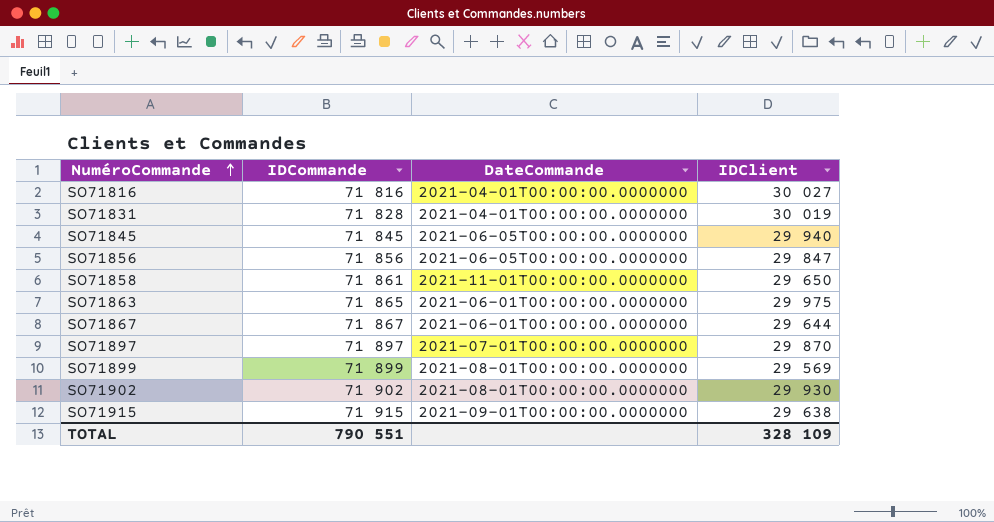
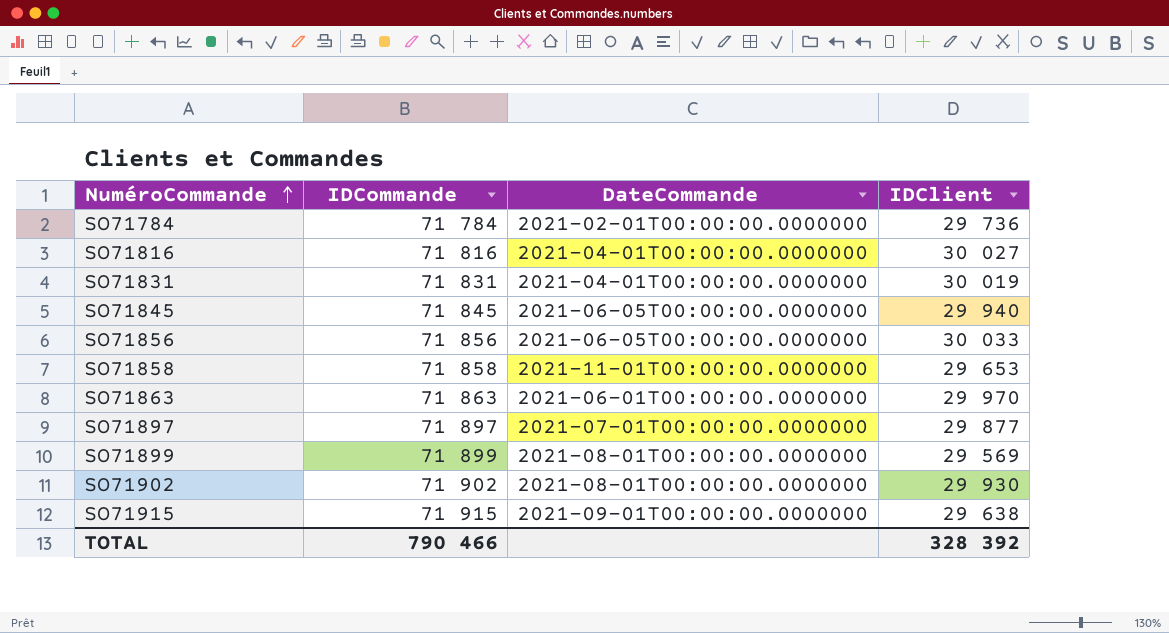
row SO71867: 71 867 | 2021-06-01T00:00:00.0000000 | 29 644 -> none
row SO71784: none -> 71 784 | 2021-02-01T00:00:00.0000000 | 29 736
SO71831 | IDCommande: 71 828 -> 71 831
SO71856 | IDClient: 29 847 -> 30 033
SO71858 | IDCommande: 71 861 -> 71 858
SO71858 | IDClient: 29 650 -> 29 653
SO71863 | IDCommande: 71 865 -> 71 863
SO71863 | IDClient: 29 975 -> 29 970
SO71897 | IDClient: 29 870 -> 29 877
TOTAL | IDCommande: 790 551 -> 790 466
TOTAL | IDClient: 328 109 -> 328 392

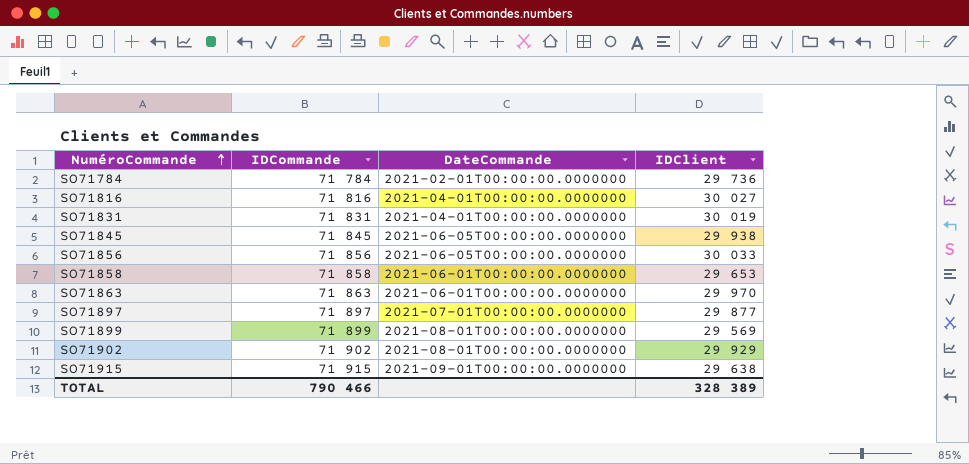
SO71845 | IDClient: 29 940 -> 29 938
SO71858 | DateCommande: 2021-11-01T00:00:00.0000000 -> 2021-06-01T00:00:00.0000000
SO71902 | IDClient: 29 930 -> 29 929
TOTAL | IDClient: 328 392 -> 328 389

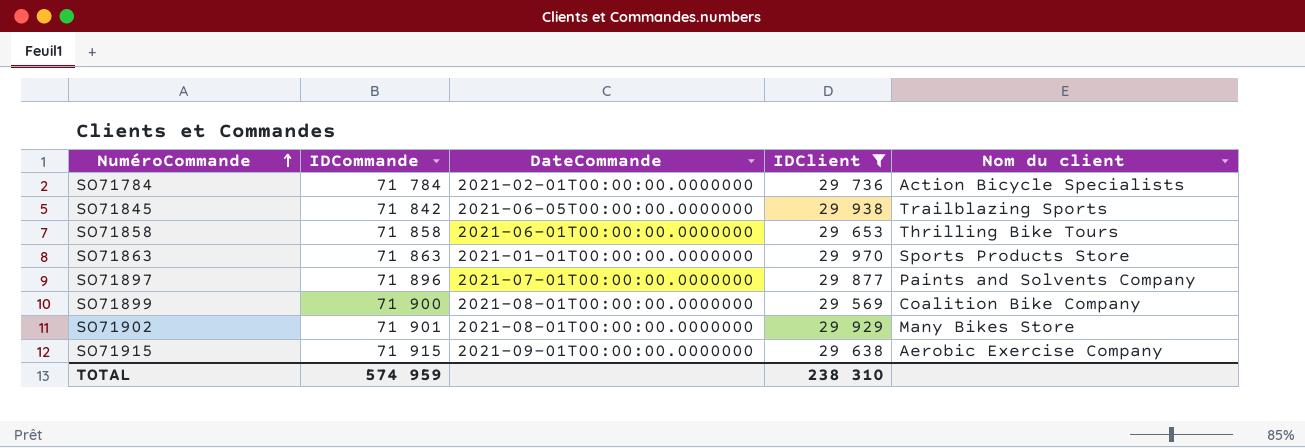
filter: none -> IDClient <= 29 970
column Nom du client | position: none -> 5
SO71845 | IDCommande: 71 845 -> 71 842
SO71863 | DateCommande: 2021-06-01T00:00:00.0000000 -> 2021-01-01T00:00:00.0000000
SO71897 | IDCommande: 71 897 -> 71 896
SO71899 | IDCommande: 71 899 -> 71 900
SO71902 | IDCommande: 71 902 -> 71 901
TOTAL | IDCommande: 790 466 -> 574 959
TOTAL | IDClient: 328 389 -> 238 310

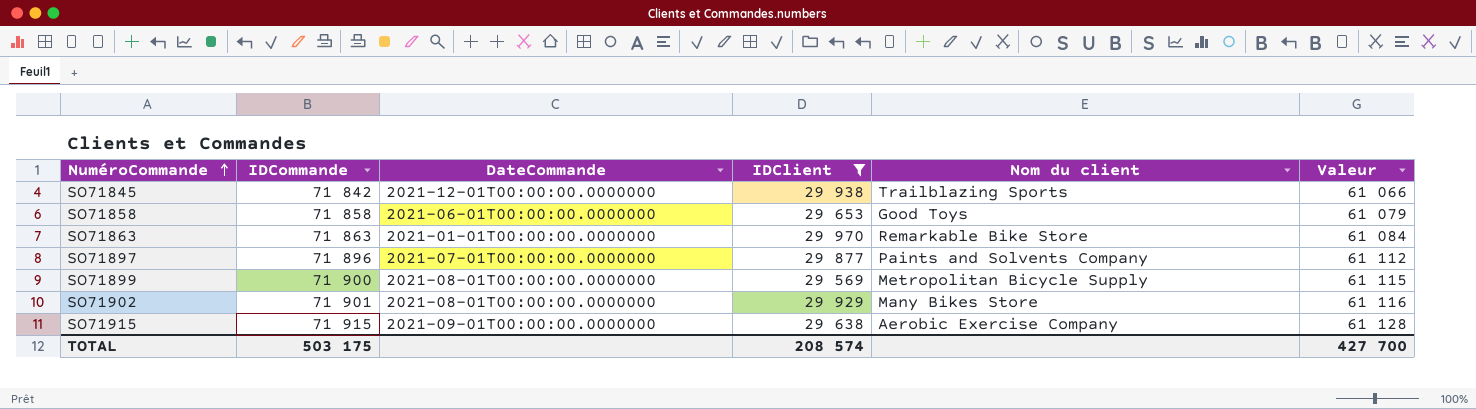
column Valeur | formula: none -> [IDCommande] * 0,85
row SO71784: 71 784 | 2021-02-01T00:00:00.0000000 | 29 736 | Action Bicycle Specialists -> none
SO71845 | DateCommande: 2021-06-05T00:00:00.0000000 -> 2021-12-01T00:00:00.0000000
SO71858 | Nom du client: Thrilling Bike Tours -> Good Toys
SO71863 | Nom du client: Sports Products Store -> Remarkable Bike Store
SO71899 | Nom du client: Coalition Bike Company -> Metropolitan Bicycle Supply
TOTAL | IDCommande: 574 959 -> 503 175
TOTAL | IDClient: 238 310 -> 208 574

